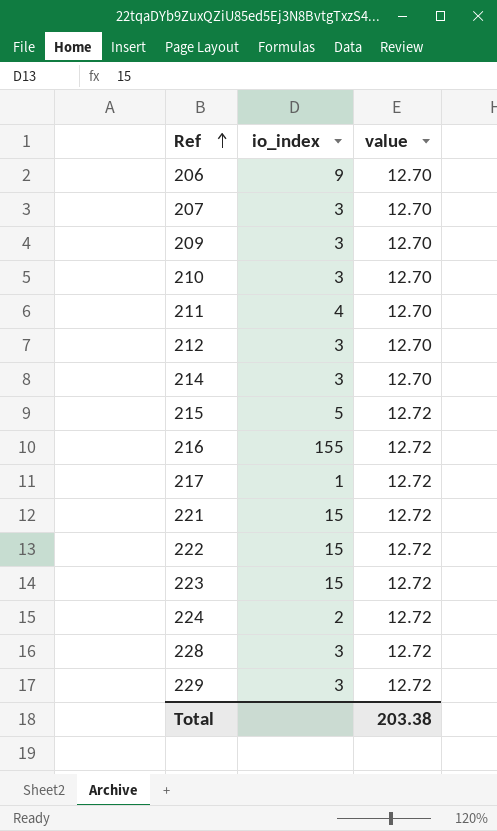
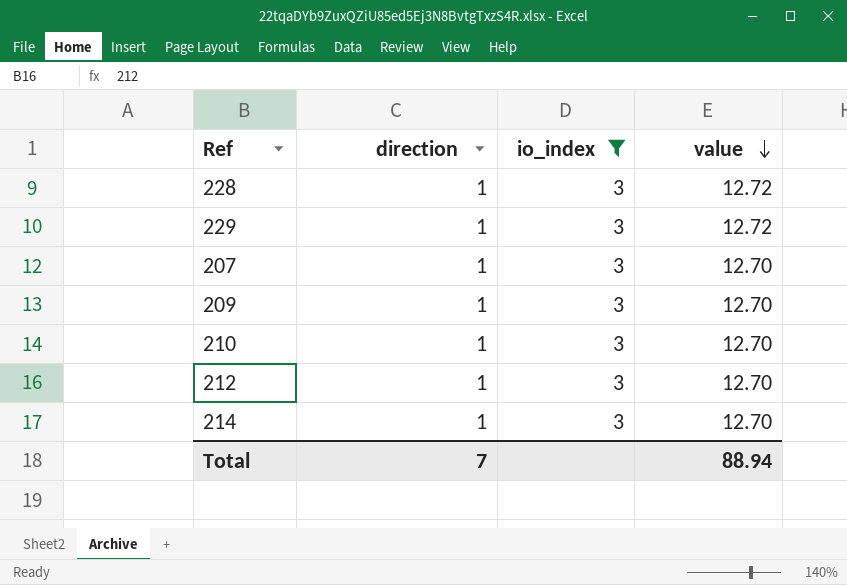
filter: none -> io_index = 3
row order: Ref ascending -> value descending
column direction | position: none -> 2
Total | value: 203.38 -> 88.94

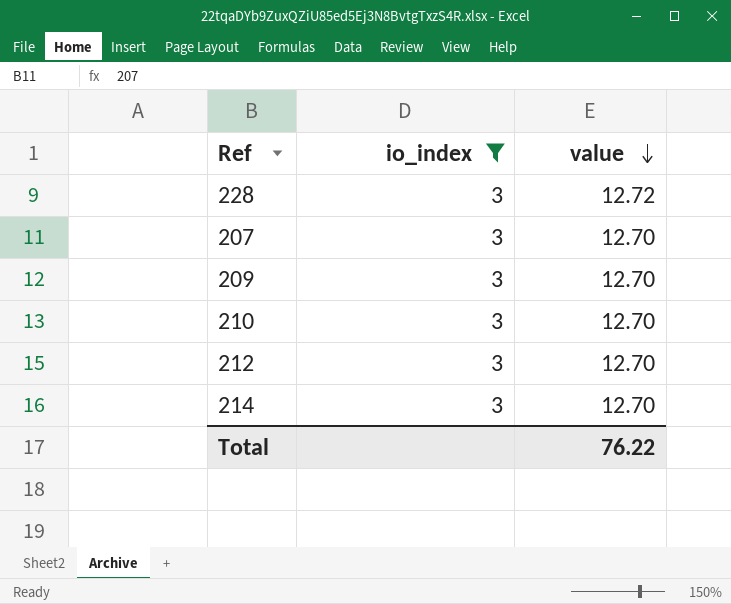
column direction | position: 2 -> none
row 229: 1 | 3 | 12.72 -> none
Total | value: 88.94 -> 76.22

